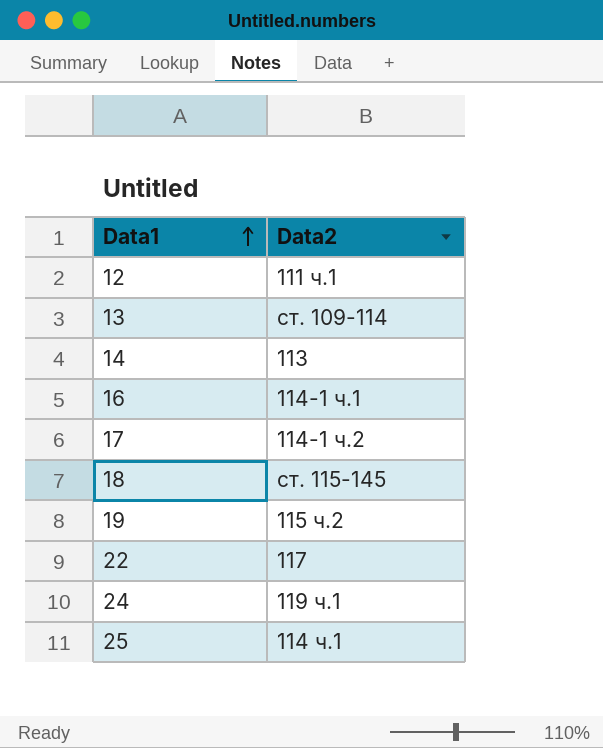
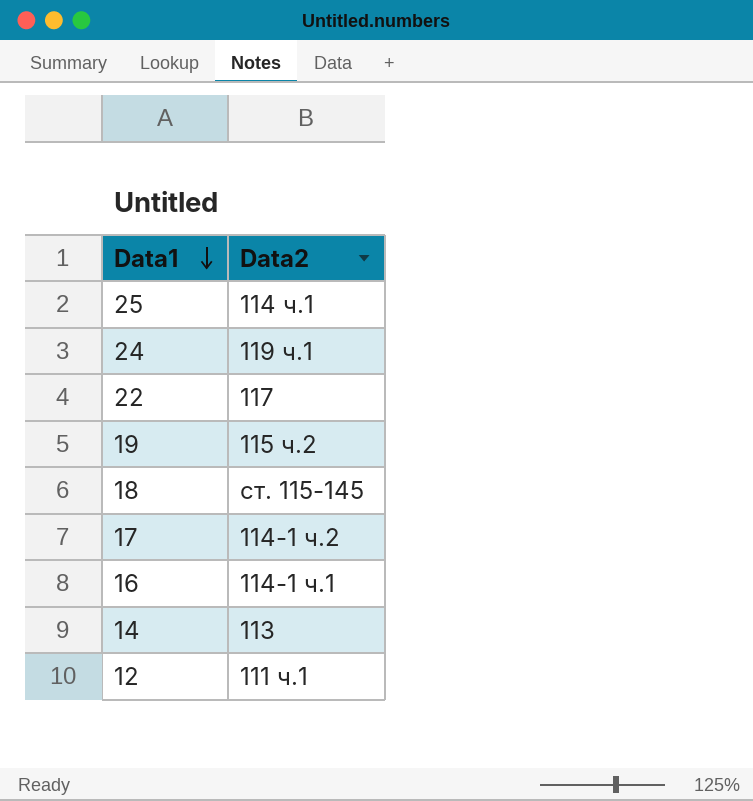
row order: Data1 ascending -> Data1 descending
row 13: ст. 109-114 -> none

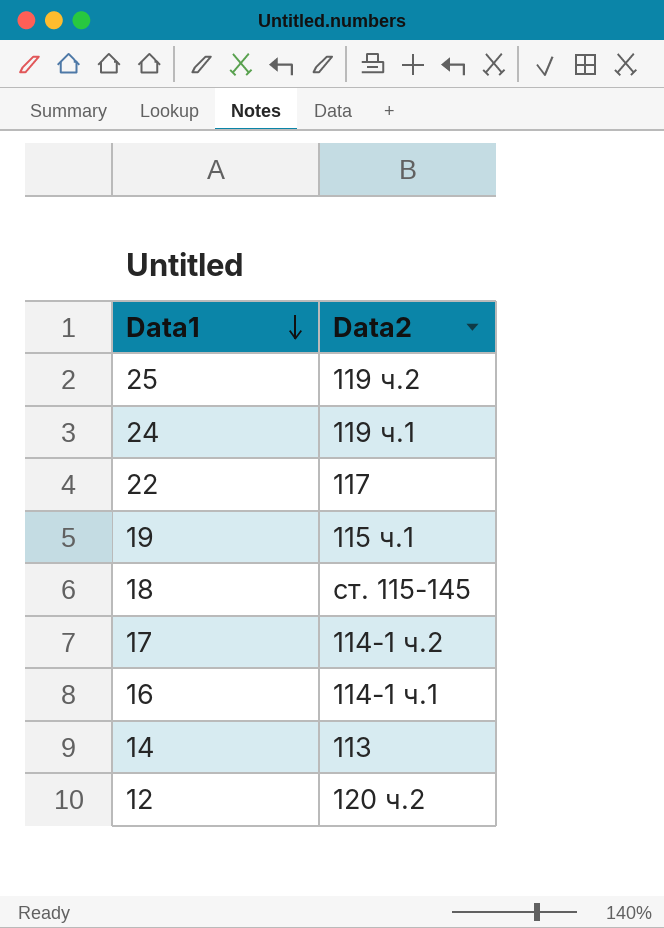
25 | Data2: 114 ч.1 -> 119 ч.2
19 | Data2: 115 ч.2 -> 115 ч.1
12 | Data2: 111 ч.1 -> 120 ч.2

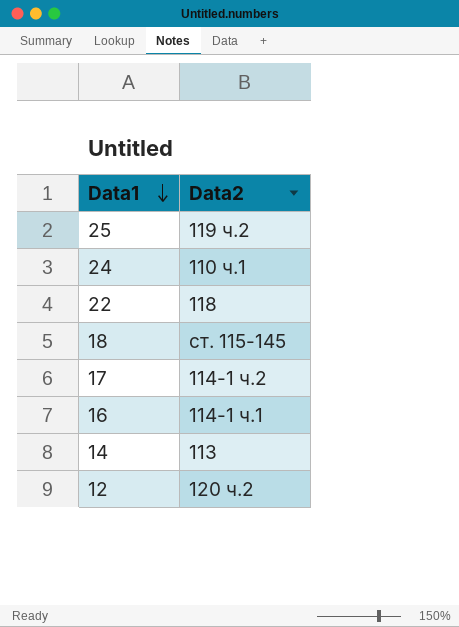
row 19: 115 ч.1 -> none
24 | Data2: 119 ч.1 -> 110 ч.1
22 | Data2: 117 -> 118

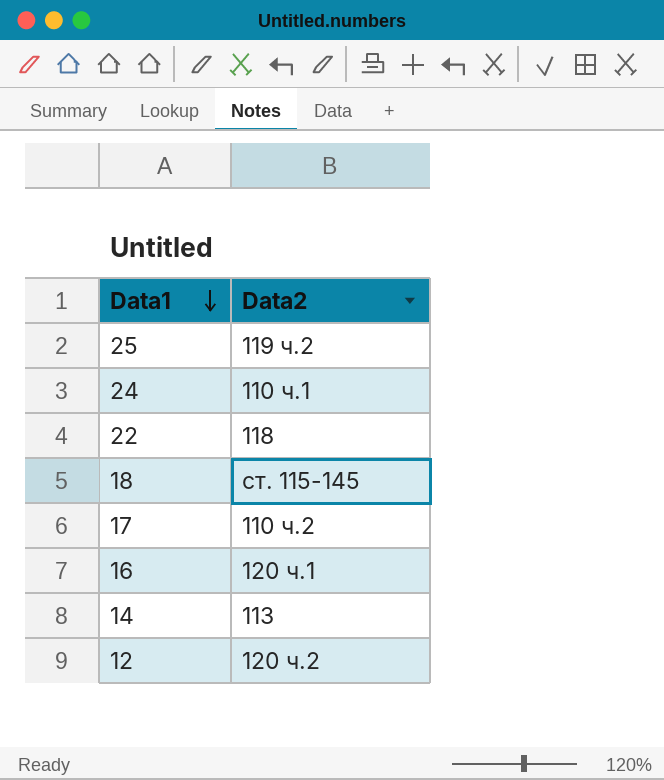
17 | Data2: 114-1 ч.2 -> 110 ч.2
16 | Data2: 114-1 ч.1 -> 120 ч.1

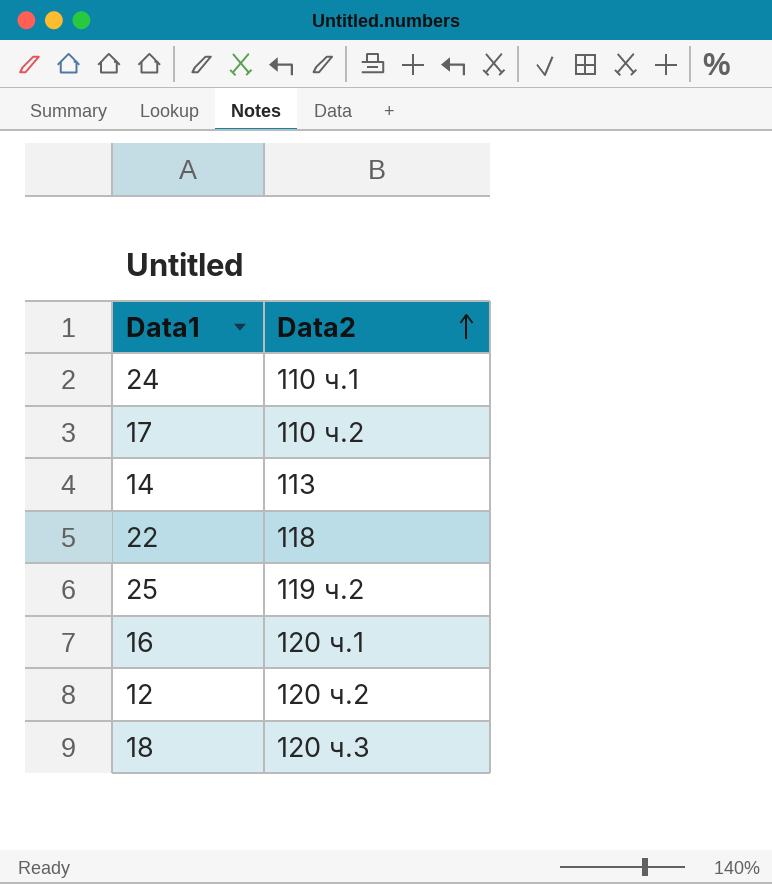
row order: Data1 descending -> Data2 ascending
18 | Data2: ст. 115-145 -> 120 ч.3

